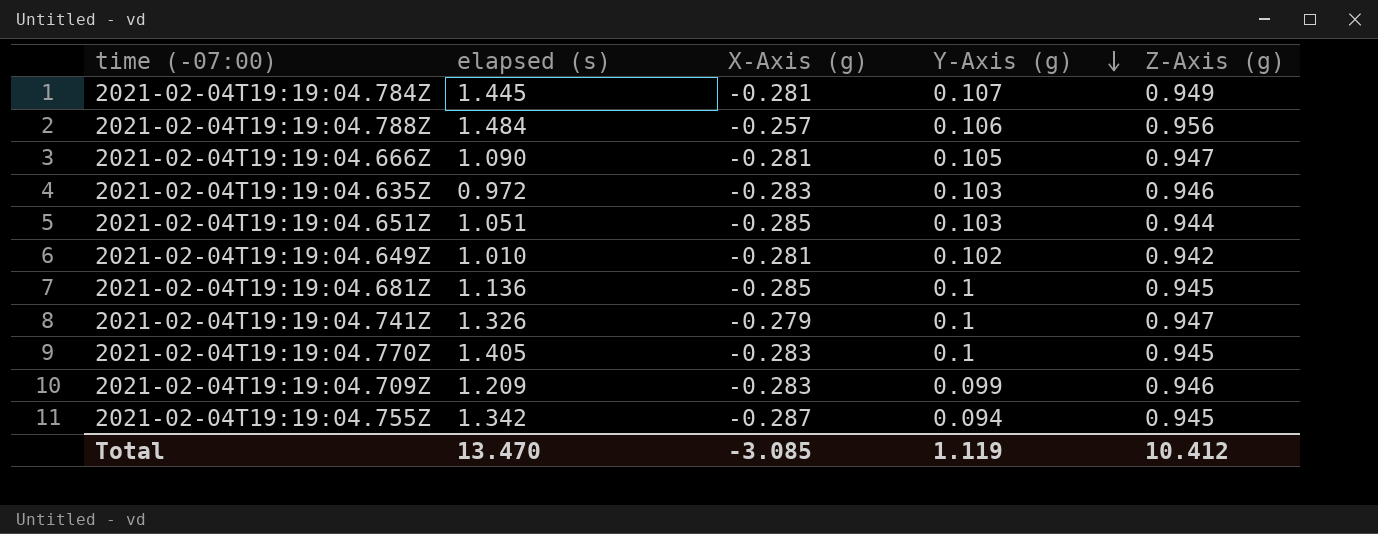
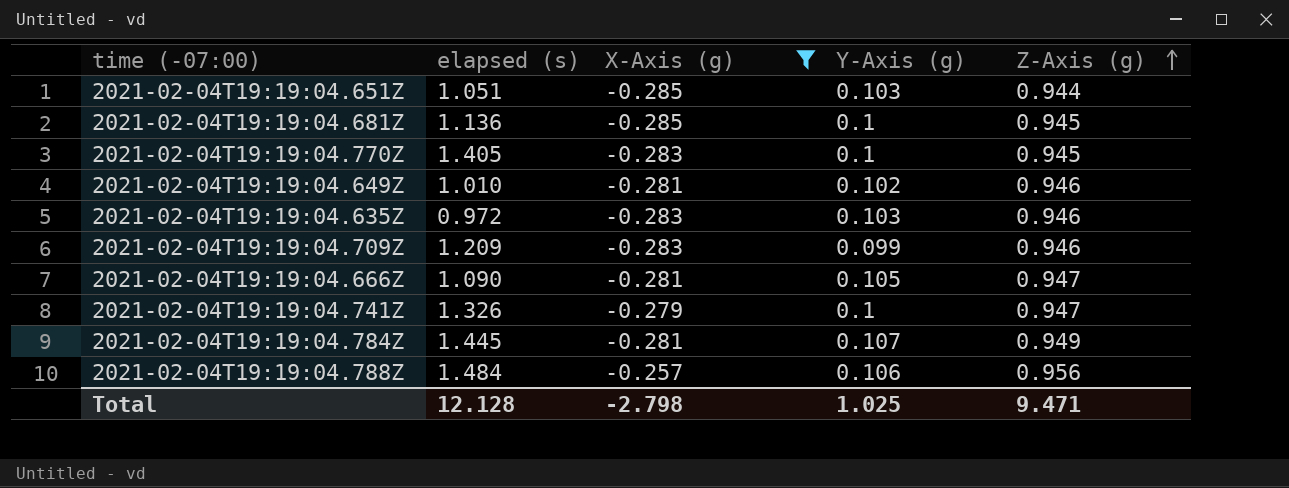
filter: none -> X-Axis (g) != -0.287
row order: Y-Axis (g) descending -> Z-Axis (g) ascending
2021-02-04T19:19:04.649Z | Z-Axis (g): 0.942 -> 0.946
Total | elapsed (s): 13.470 -> 12.128
Total | X-Axis (g): -3.085 -> -2.798
Total | Y-Axis (g): 1.119 -> 1.025
Total | Z-Axis (g): 10.412 -> 9.471

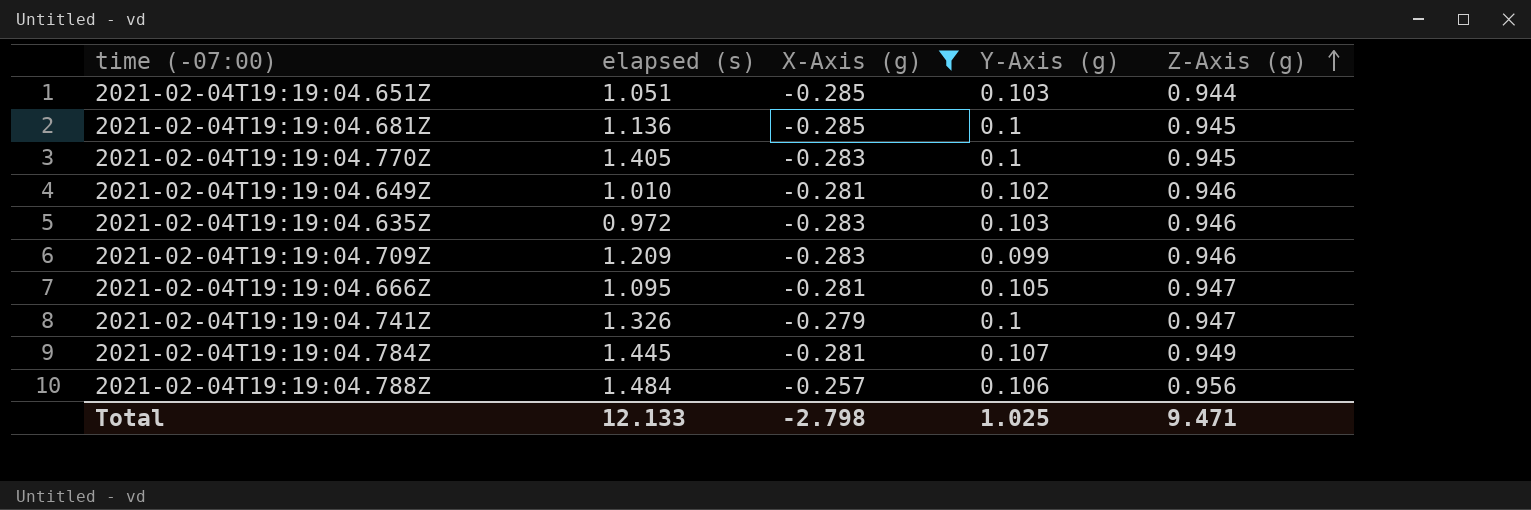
2021-02-04T19:19:04.666Z | elapsed (s): 1.090 -> 1.095
Total | elapsed (s): 12.128 -> 12.133

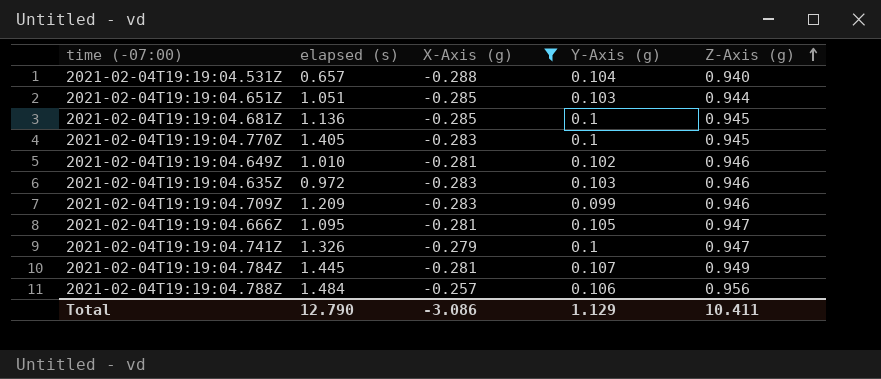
row 2021-02-04T19:19:04.531Z: none -> 0.657 | -0.288 | 0.104 | 0.940
Total | elapsed (s): 12.133 -> 12.790
Total | X-Axis (g): -2.798 -> -3.086
Total | Y-Axis (g): 1.025 -> 1.129
Total | Z-Axis (g): 9.471 -> 10.411

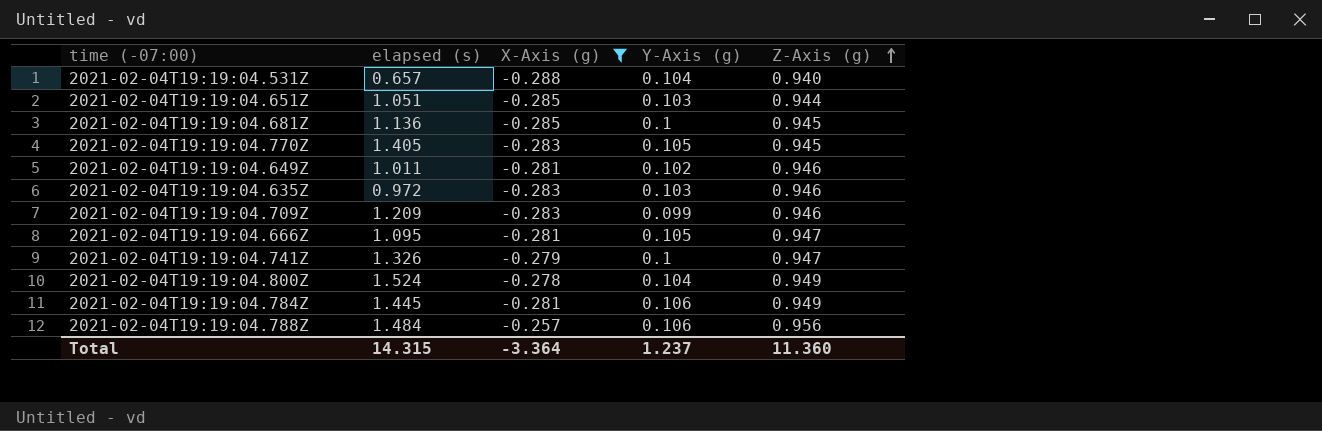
2021-02-04T19:19:04.770Z | Y-Axis (g): 0.1 -> 0.105
2021-02-04T19:19:04.649Z | elapsed (s): 1.010 -> 1.011
row 2021-02-04T19:19:04.800Z: none -> 1.524 | -0.278 | 0.104 | 0.949
2021-02-04T19:19:04.784Z | Y-Axis (g): 0.107 -> 0.106
Total | elapsed (s): 12.790 -> 14.315
Total | X-Axis (g): -3.086 -> -3.364
Total | Y-Axis (g): 1.129 -> 1.237
Total | Z-Axis (g): 10.411 -> 11.360

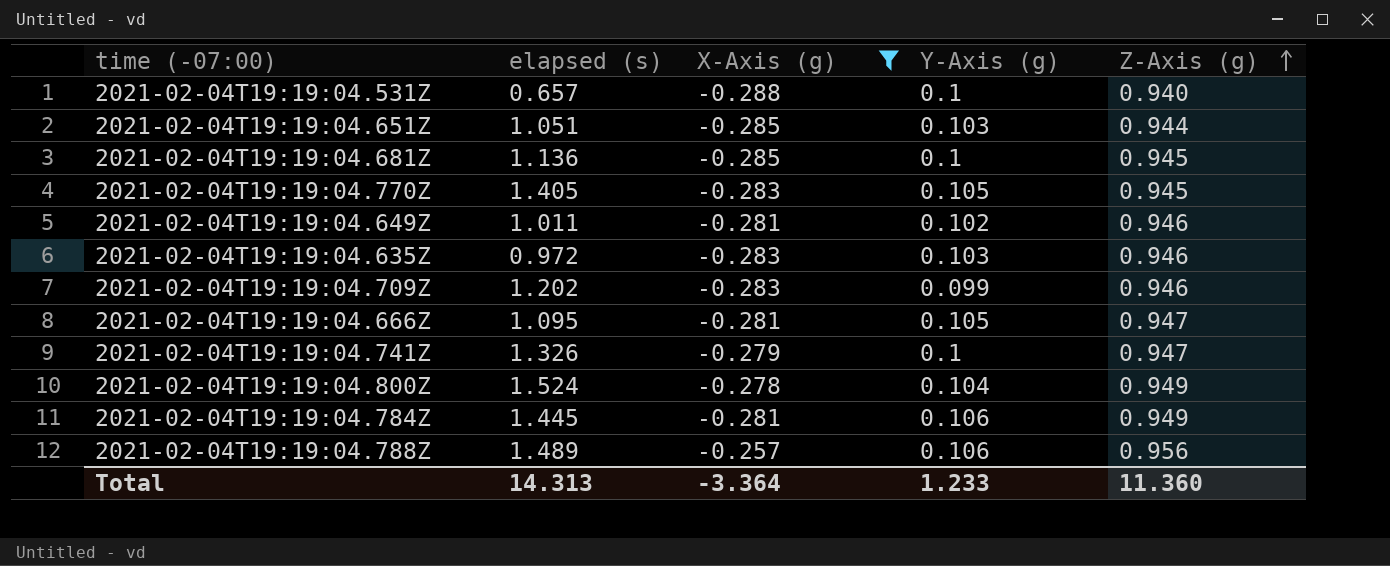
2021-02-04T19:19:04.531Z | Y-Axis (g): 0.104 -> 0.1
2021-02-04T19:19:04.709Z | elapsed (s): 1.209 -> 1.202
2021-02-04T19:19:04.788Z | elapsed (s): 1.484 -> 1.489
Total | elapsed (s): 14.315 -> 14.313
Total | Y-Axis (g): 1.237 -> 1.233

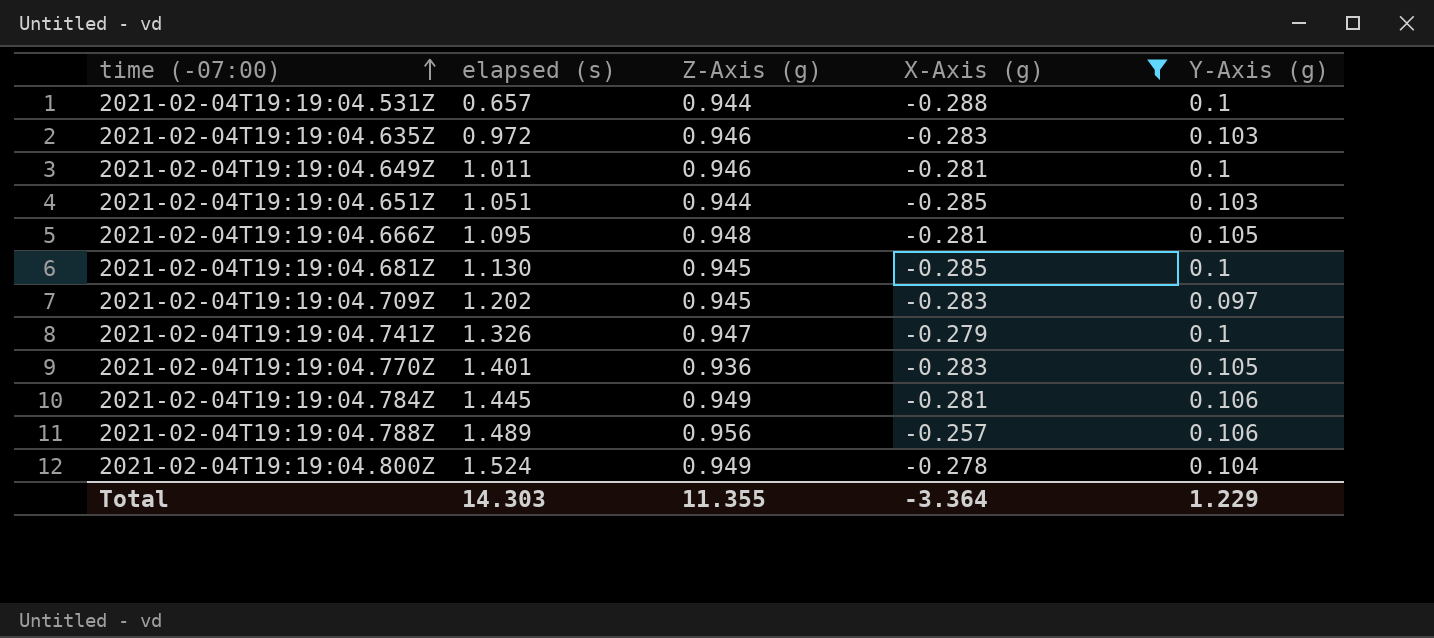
row order: Z-Axis (g) ascending -> time (-07:00) ascending
column Z-Axis (g) | position: 5 -> 3
2021-02-04T19:19:04.531Z | Z-Axis (g): 0.940 -> 0.944
2021-02-04T19:19:04.649Z | Y-Axis (g): 0.102 -> 0.1
2021-02-04T19:19:04.666Z | Z-Axis (g): 0.947 -> 0.948
2021-02-04T19:19:04.681Z | elapsed (s): 1.136 -> 1.130
2021-02-04T19:19:04.709Z | Z-Axis (g): 0.946 -> 0.945
2021-02-04T19:19:04.709Z | Y-Axis (g): 0.099 -> 0.097
2021-02-04T19:19:04.770Z | elapsed (s): 1.405 -> 1.401
2021-02-04T19:19:04.770Z | Z-Axis (g): 0.945 -> 0.936
Total | elapsed (s): 14.313 -> 14.303
Total | Z-Axis (g): 11.360 -> 11.355
Total | Y-Axis (g): 1.233 -> 1.229

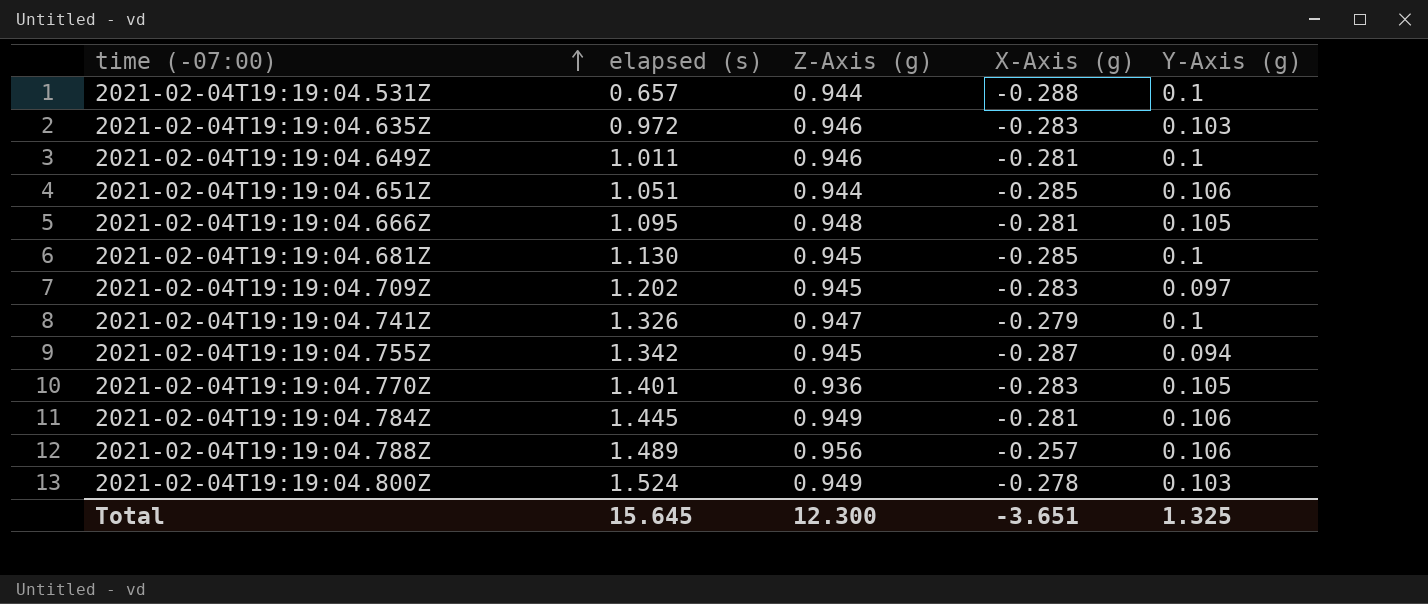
filter: X-Axis (g) != -0.287 -> none
2021-02-04T19:19:04.651Z | Y-Axis (g): 0.103 -> 0.106
2021-02-04T19:19:04.800Z | Y-Axis (g): 0.104 -> 0.103
Total | elapsed (s): 14.303 -> 15.645
Total | Z-Axis (g): 11.355 -> 12.300
Total | X-Axis (g): -3.364 -> -3.651
Total | Y-Axis (g): 1.229 -> 1.325

